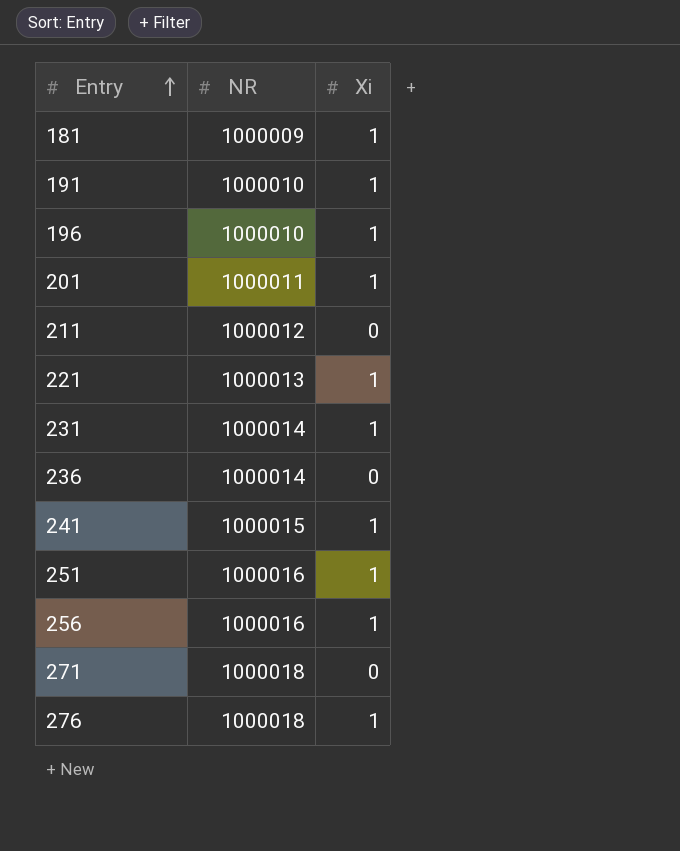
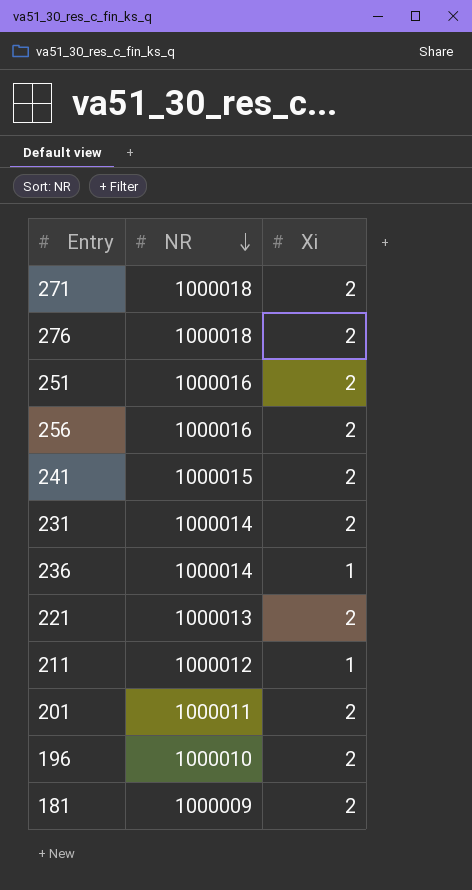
row order: Entry ascending -> NR descending
row 191: 1000010 | 1 -> none
271 | Xi: 0 -> 2
276 | Xi: 1 -> 2
251 | Xi: 1 -> 2
256 | Xi: 1 -> 2
241 | Xi: 1 -> 2
231 | Xi: 1 -> 2
236 | Xi: 0 -> 1
221 | Xi: 1 -> 2
211 | Xi: 0 -> 1
201 | Xi: 1 -> 2
196 | Xi: 1 -> 2
181 | Xi: 1 -> 2

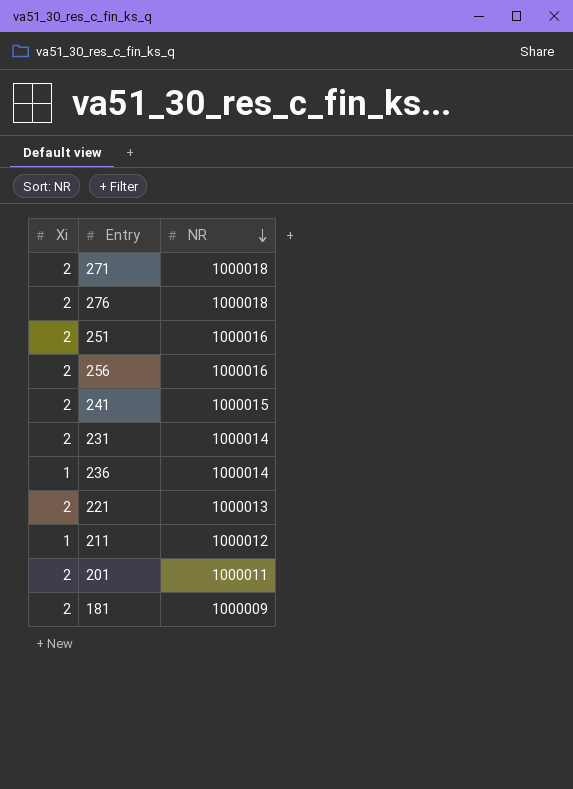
column Xi | position: 3 -> 1
row 196: 1000010 | 2 -> none

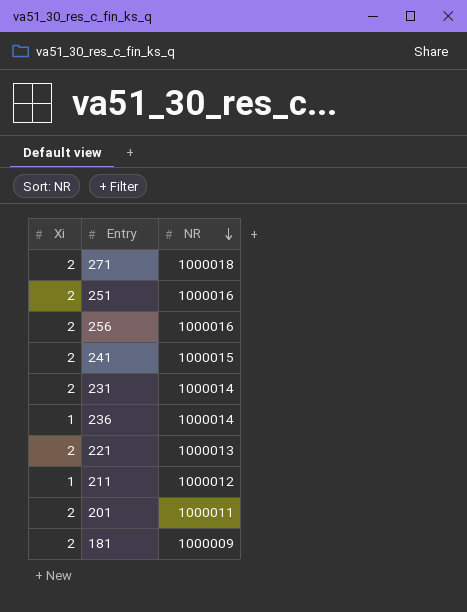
row 276: 2 | 1000018 -> none

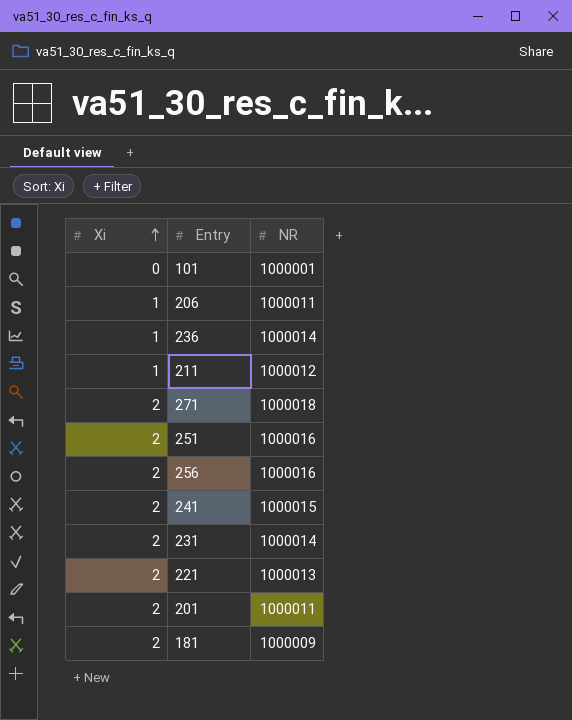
row order: NR descending -> Xi ascending
row 101: none -> 0 | 1000001
row 206: none -> 1 | 1000011

